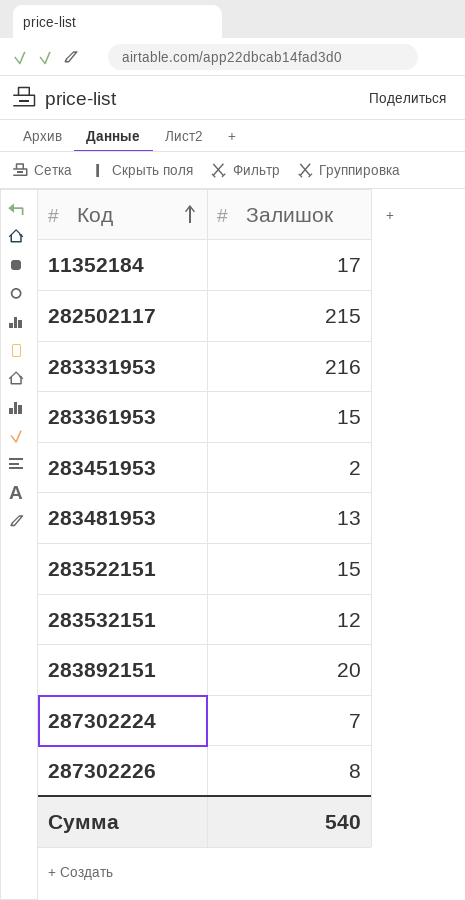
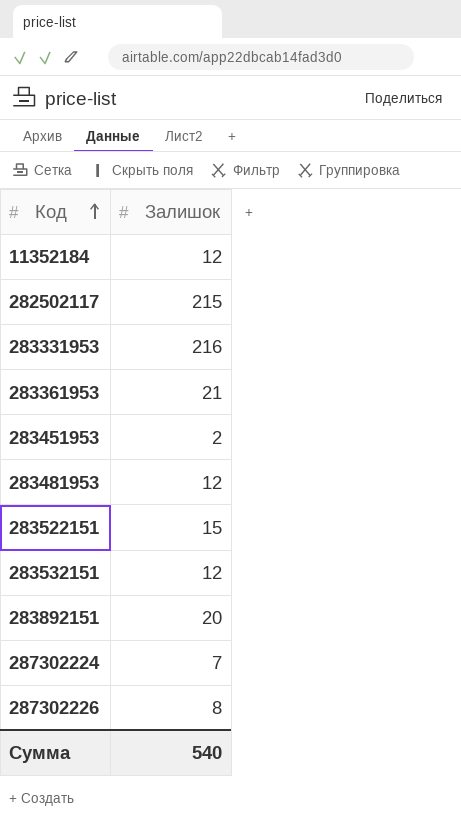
11352184 | Залишок: 17 -> 12
283361953 | Залишок: 15 -> 21
283481953 | Залишок: 13 -> 12

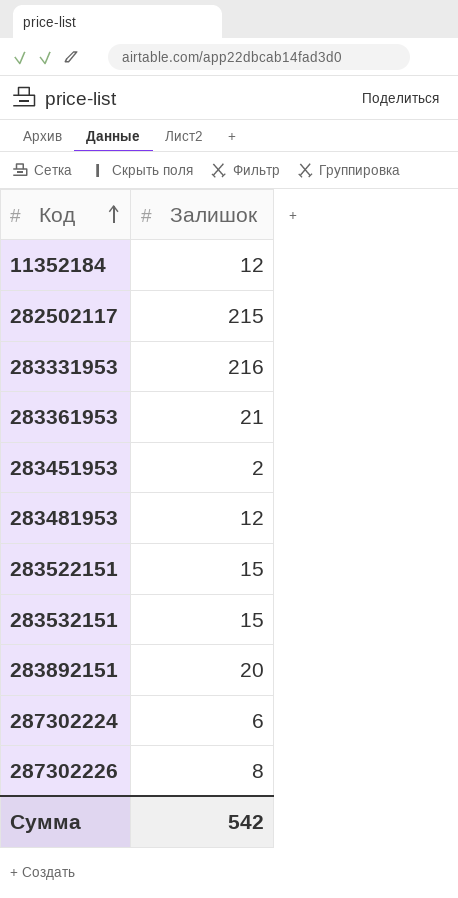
283532151 | Залишок: 12 -> 15
287302224 | Залишок: 7 -> 6
Сумма | Залишок: 540 -> 542

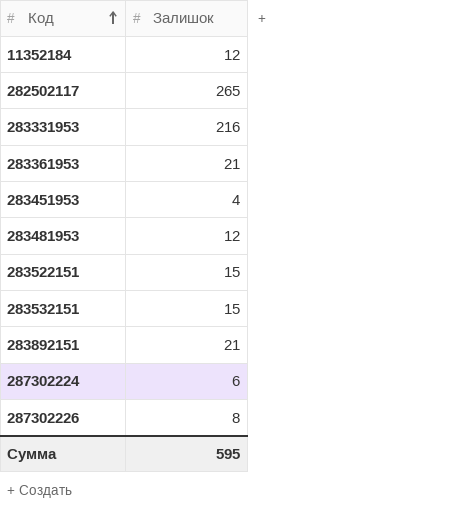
282502117 | Залишок: 215 -> 265
283451953 | Залишок: 2 -> 4
283892151 | Залишок: 20 -> 21
Сумма | Залишок: 542 -> 595

